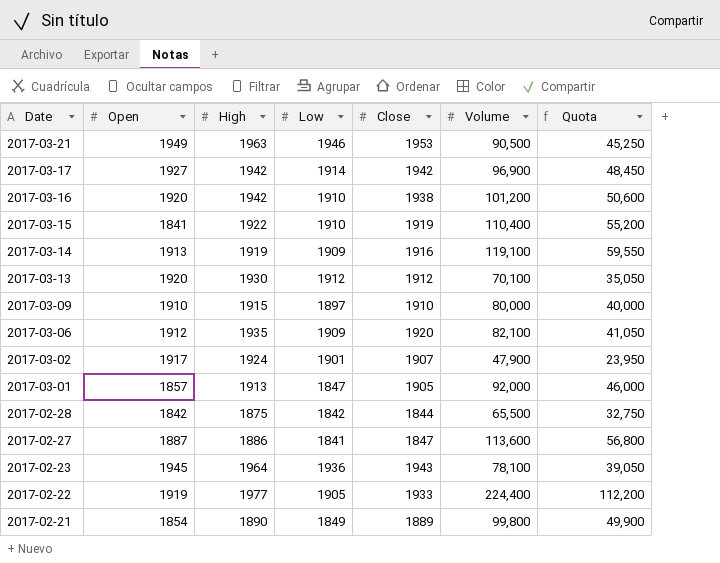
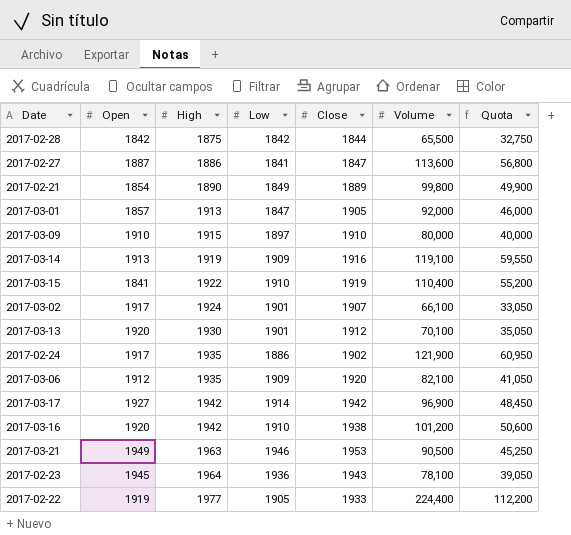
row order: Date descending -> High ascending
2017-03-02 | Volume: 47,900 -> 66,100
2017-03-02 | Quota: 23,950 -> 33,050
2017-03-13 | Low: 1912 -> 1901
row 2017-02-24: none -> 1917 | 1935 | 1886 | 1902 | 121,900 | 60,950

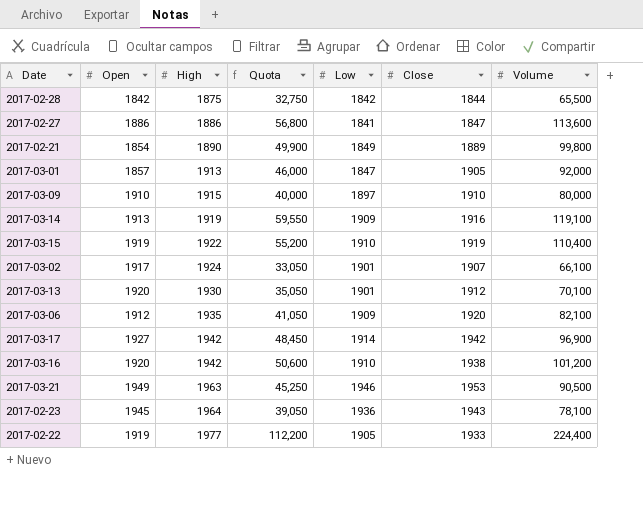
column Quota | position: 7 -> 4
row 2017-02-24: 1917 | 1935 | 1886 | 1902 | 121,900 | 60,950 -> none
2017-02-27 | Open: 1887 -> 1886
2017-03-15 | Open: 1841 -> 1919

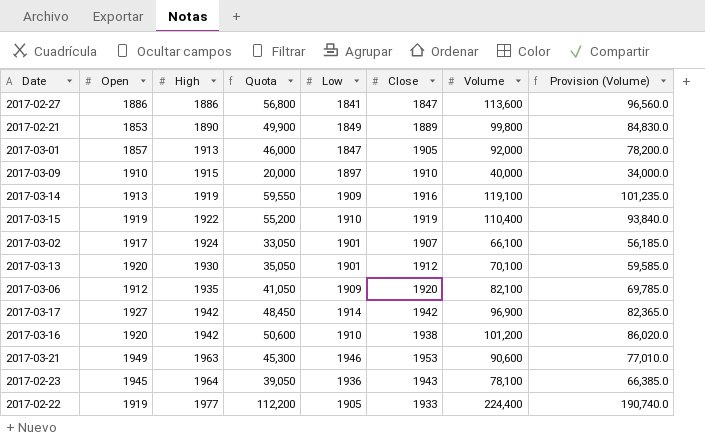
column Provision (Volume) | formula: none -> [Volume] * 0.85
row 2017-02-28: 1842 | 1875 | 32,750 | 1842 | 1844 | 65,500 -> none
2017-02-21 | Open: 1854 -> 1853
2017-03-09 | Quota: 40,000 -> 20,000
2017-03-09 | Volume: 80,000 -> 40,000
2017-03-21 | Quota: 45,250 -> 45,300
2017-03-21 | Volume: 90,500 -> 90,600

